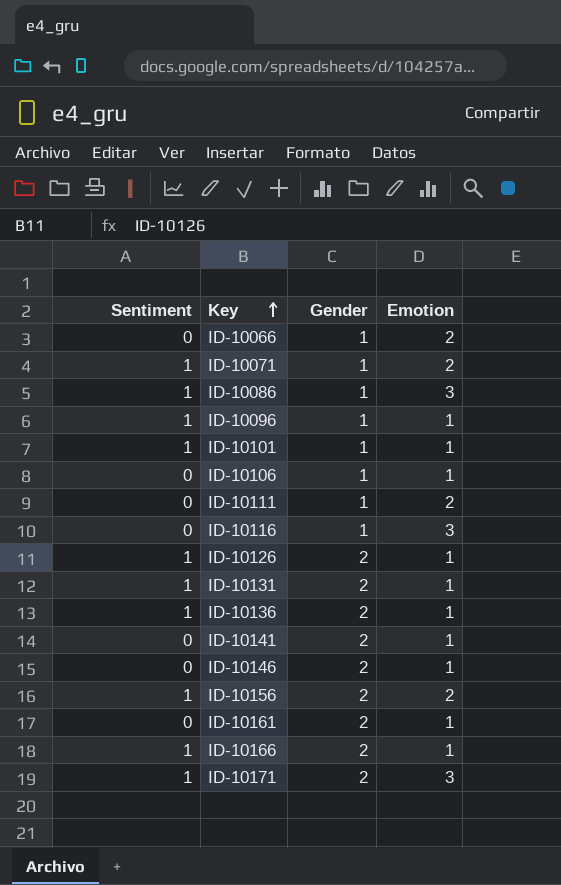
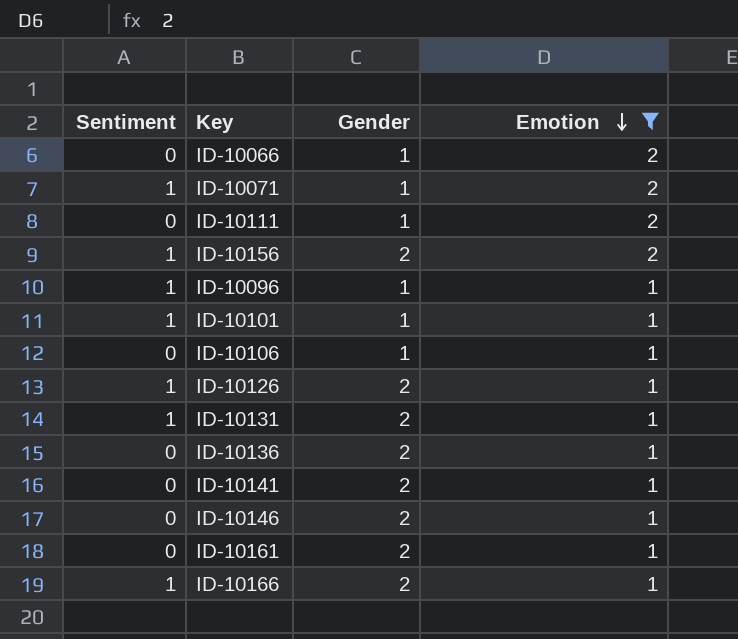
filter: none -> Emotion != 3
row order: Key ascending -> Emotion descending
ID-10136 | Sentiment: 1 -> 0

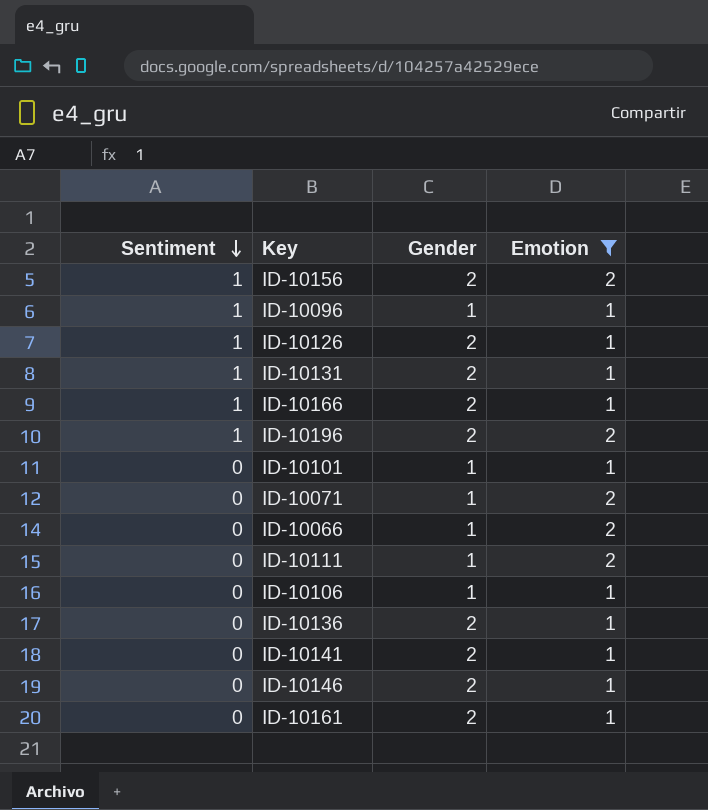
row order: Emotion descending -> Sentiment descending
row ID-10196: none -> 1 | 2 | 2
ID-10101 | Sentiment: 1 -> 0
ID-10071 | Sentiment: 1 -> 0

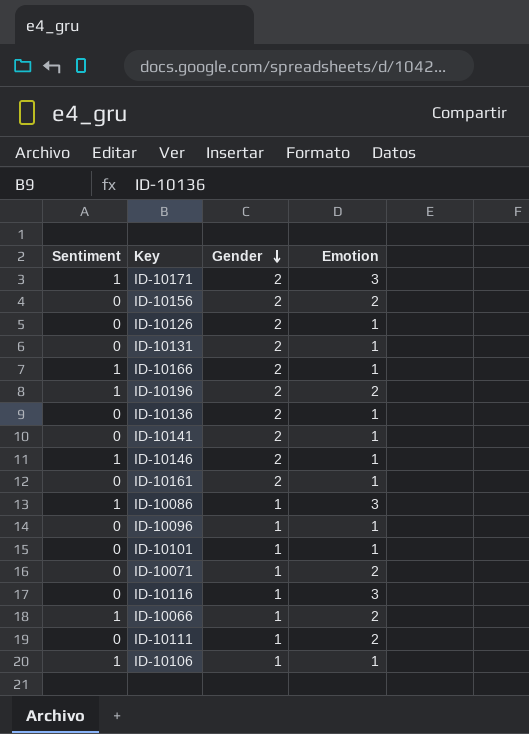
filter: Emotion != 3 -> none
row order: Sentiment descending -> Gender descending
ID-10156 | Sentiment: 1 -> 0
ID-10126 | Sentiment: 1 -> 0
ID-10131 | Sentiment: 1 -> 0
ID-10146 | Sentiment: 0 -> 1
ID-10096 | Sentiment: 1 -> 0
ID-10066 | Sentiment: 0 -> 1
ID-10106 | Sentiment: 0 -> 1

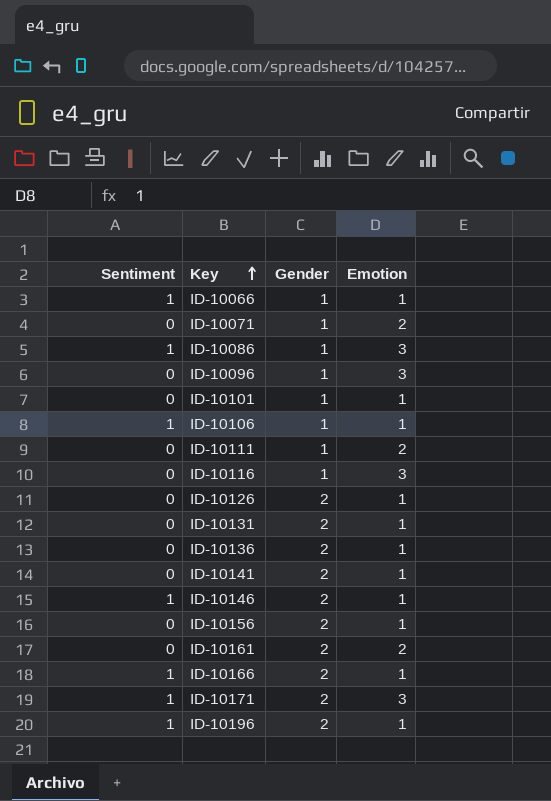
row order: Gender descending -> Key ascending
ID-10066 | Emotion: 2 -> 1
ID-10096 | Emotion: 1 -> 3
ID-10156 | Emotion: 2 -> 1
ID-10161 | Emotion: 1 -> 2
ID-10196 | Emotion: 2 -> 1

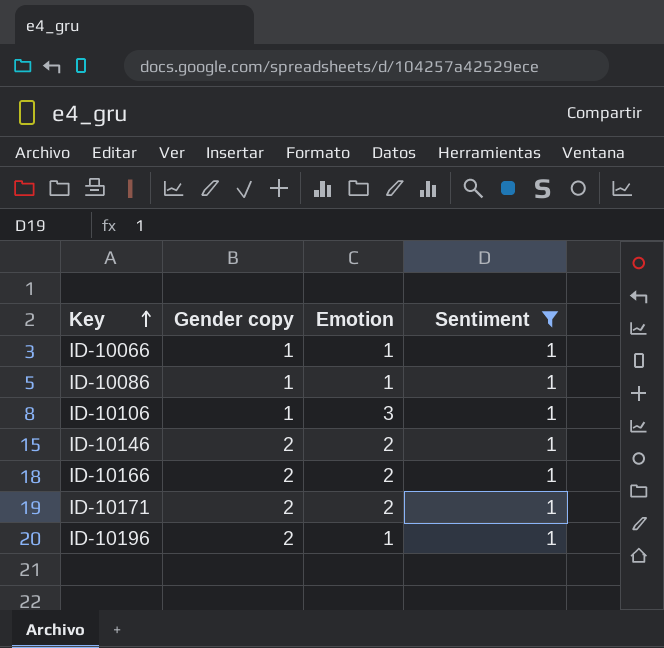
filter: none -> Sentiment = 1
column name: Gender -> Gender copy
column Sentiment | position: 1 -> 4
ID-10086 | Emotion: 3 -> 1
ID-10106 | Emotion: 1 -> 3
ID-10146 | Emotion: 1 -> 2
ID-10166 | Emotion: 1 -> 2
ID-10171 | Emotion: 3 -> 2

